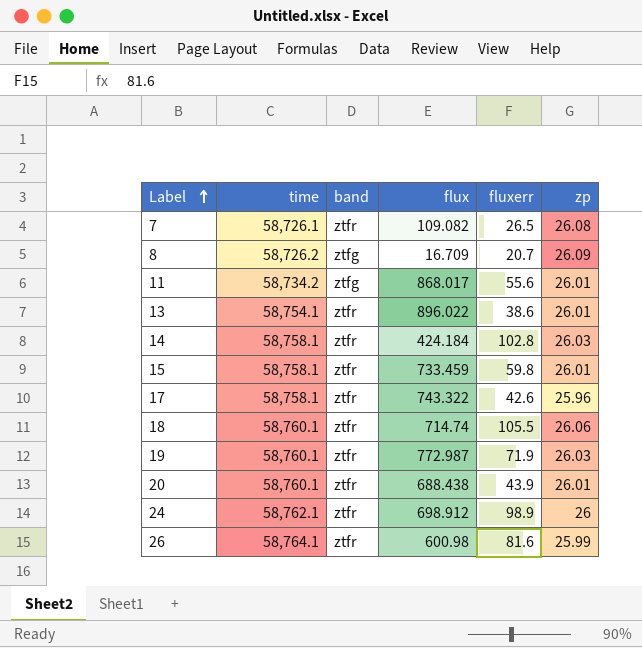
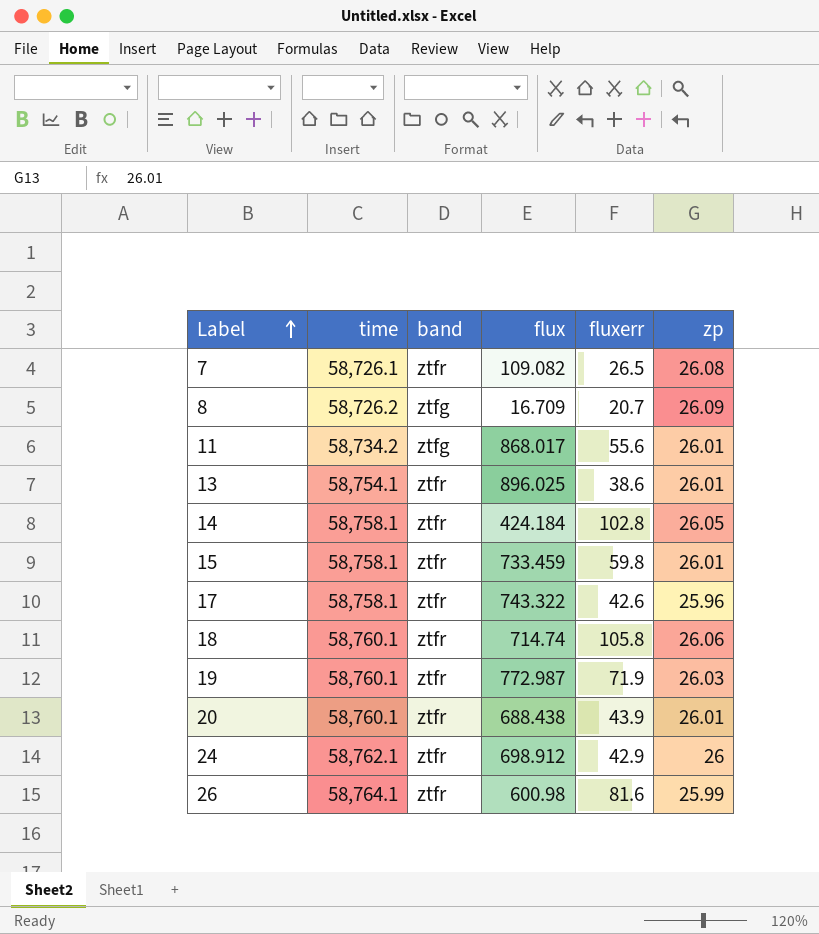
13 | flux: 896.022 -> 896.025
14 | zp: 26.03 -> 26.05
18 | fluxerr: 105.5 -> 105.8
24 | fluxerr: 98.9 -> 42.9

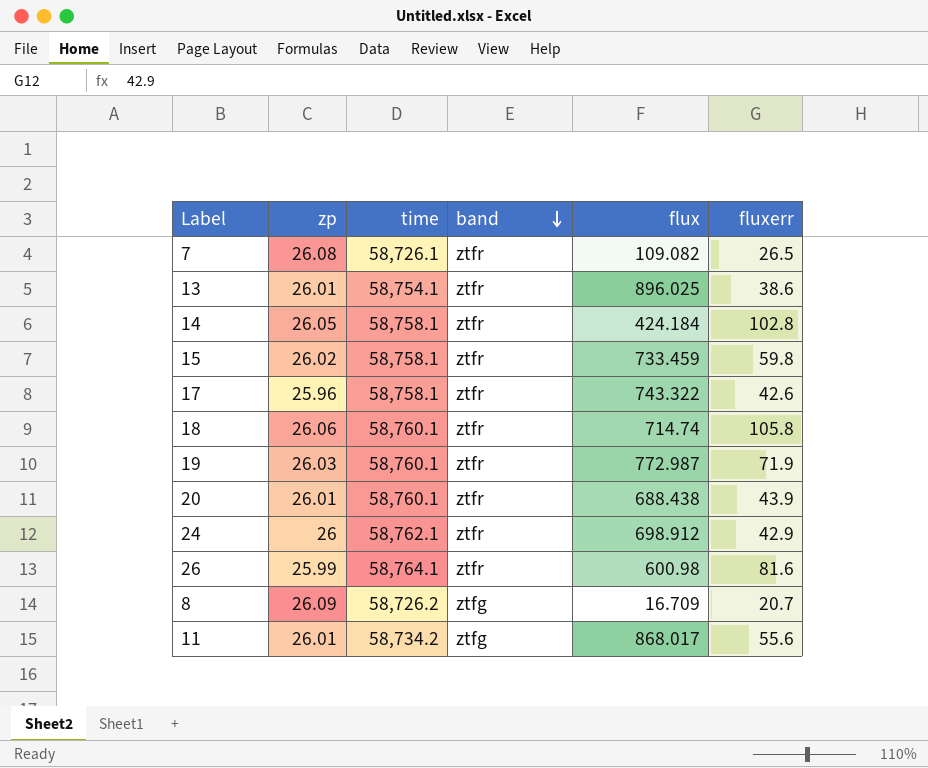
row order: Label ascending -> band descending
column zp | position: 6 -> 2
15 | zp: 26.01 -> 26.02

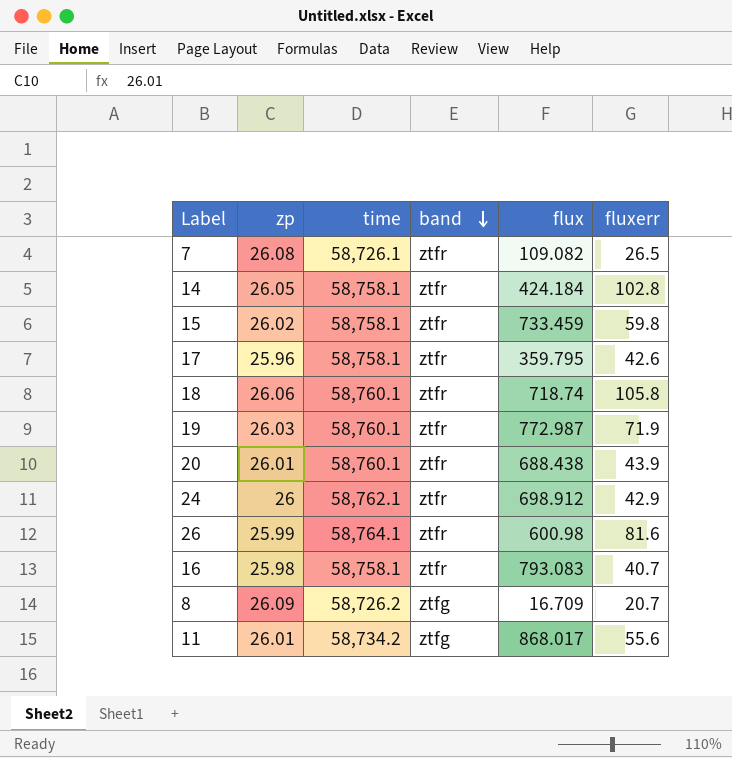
row 13: 26.01 | 58,754.1 | ztfr | 896.025 | 38.6 -> none
17 | flux: 743.322 -> 359.795
18 | flux: 714.74 -> 718.74
row 16: none -> 25.98 | 58,758.1 | ztfr | 793.083 | 40.7

